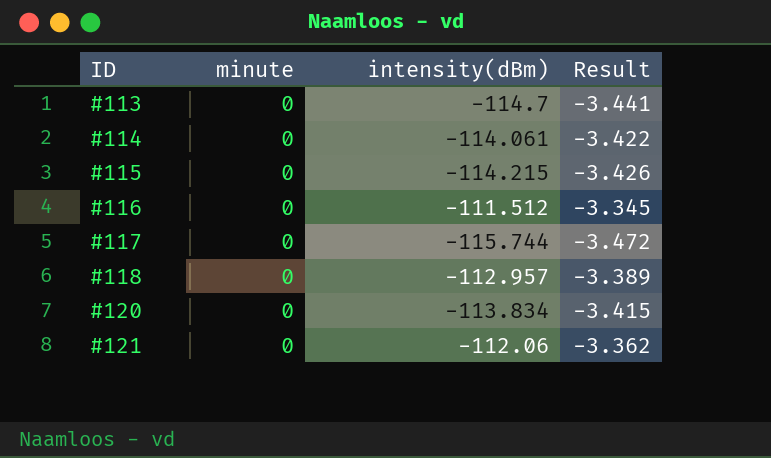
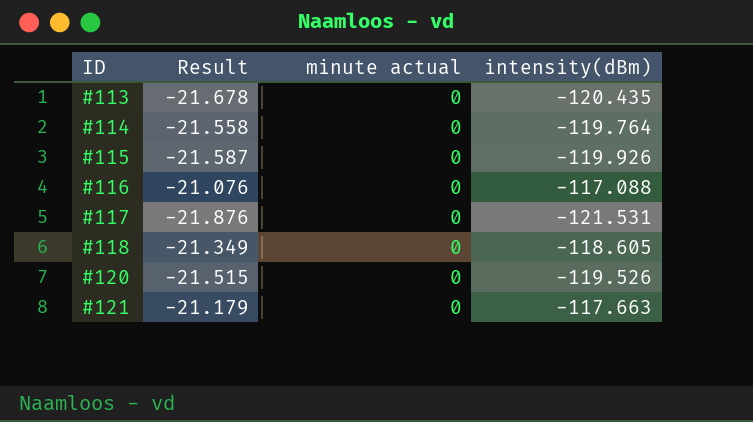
column Result | formula: [intensity(dBm)] * 0.03 -> [intensity(dBm)] * 0.18
column Result | position: 4 -> 2
column name: minute -> minute actual
#113 | intensity(dBm): -114.7 -> -120.435
#114 | intensity(dBm): -114.061 -> -119.764
#115 | intensity(dBm): -114.215 -> -119.926
#116 | intensity(dBm): -111.512 -> -117.088
#117 | intensity(dBm): -115.744 -> -121.531
#118 | intensity(dBm): -112.957 -> -118.605
#120 | intensity(dBm): -113.834 -> -119.526
#121 | intensity(dBm): -112.06 -> -117.663

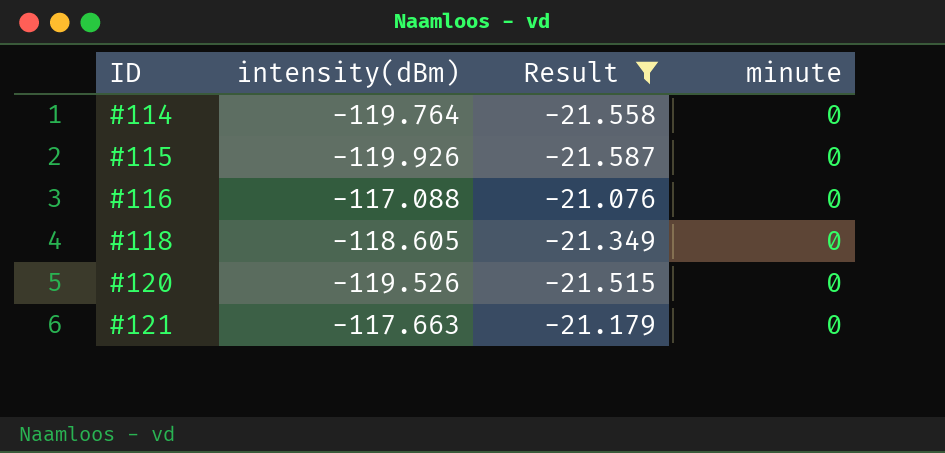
filter: none -> Result >= -21.587
column intensity(dBm) | position: 4 -> 2
column name: minute actual -> minute

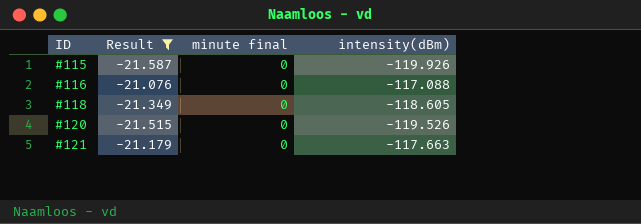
column name: minute -> minute final
column intensity(dBm) | position: 2 -> 4
row #114: -119.764 | -21.558 | 0 -> none

